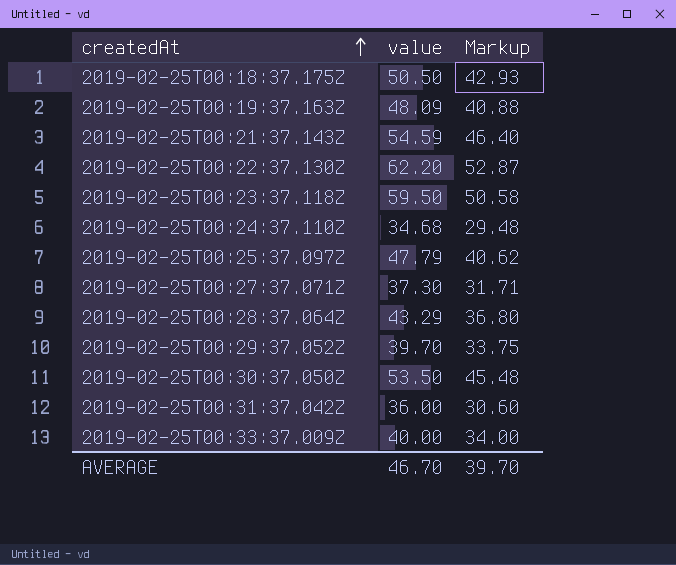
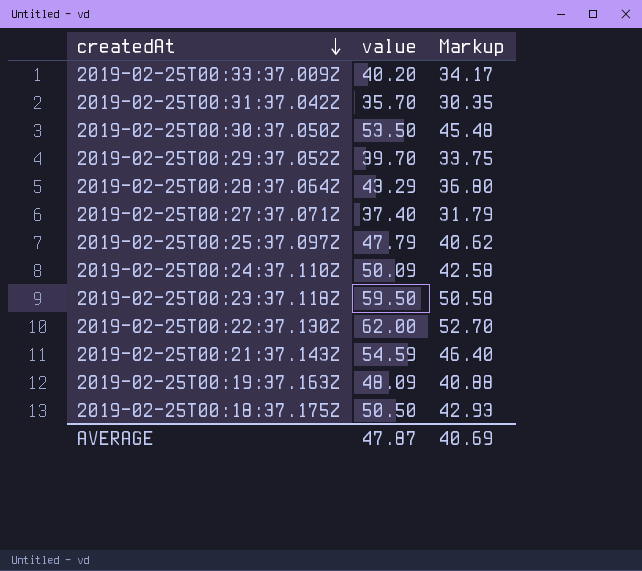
row order: createdAt ascending -> createdAt descending
2019-02-25T00:33:37.009Z | value: 40.00 -> 40.20
2019-02-25T00:33:37.009Z | Markup: 34.00 -> 34.17
2019-02-25T00:31:37.042Z | value: 36.00 -> 35.70
2019-02-25T00:31:37.042Z | Markup: 30.60 -> 30.35
2019-02-25T00:27:37.071Z | value: 37.30 -> 37.40
2019-02-25T00:27:37.071Z | Markup: 31.71 -> 31.79
2019-02-25T00:24:37.110Z | value: 34.68 -> 50.09
2019-02-25T00:24:37.110Z | Markup: 29.48 -> 42.58
2019-02-25T00:22:37.130Z | value: 62.20 -> 62.00
2019-02-25T00:22:37.130Z | Markup: 52.87 -> 52.70
AVERAGE | value: 46.70 -> 47.87
AVERAGE | Markup: 39.70 -> 40.69

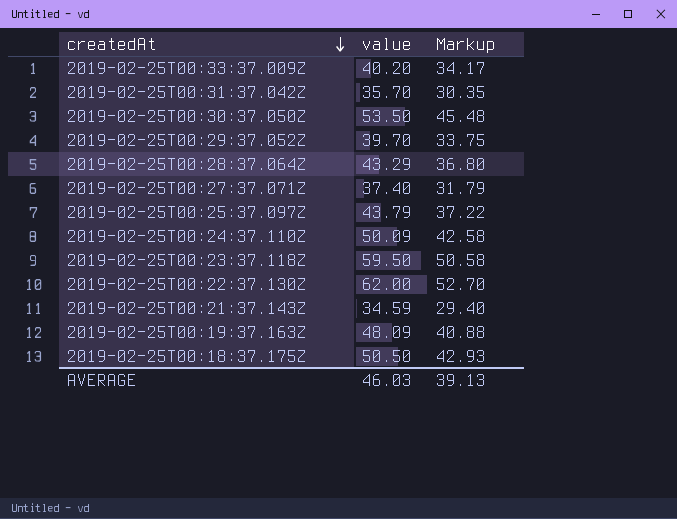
2019-02-25T00:25:37.097Z | value: 47.79 -> 43.79
2019-02-25T00:25:37.097Z | Markup: 40.62 -> 37.22
2019-02-25T00:21:37.143Z | value: 54.59 -> 34.59
2019-02-25T00:21:37.143Z | Markup: 46.40 -> 29.40
AVERAGE | value: 47.87 -> 46.03
AVERAGE | Markup: 40.69 -> 39.13

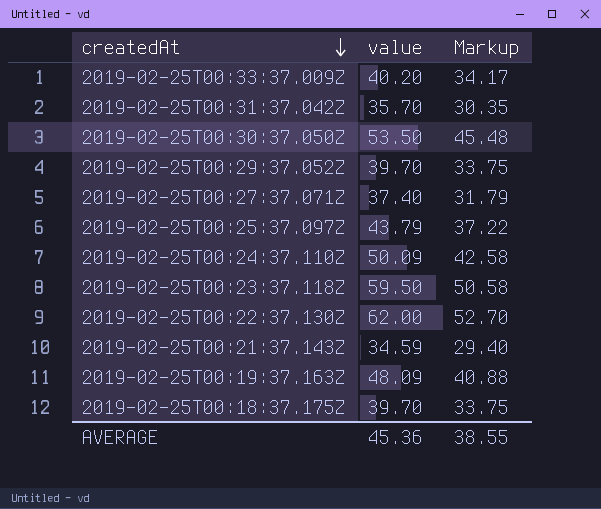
row 2019-02-25T00:28:37.064Z: 43.29 | 36.80 -> none
2019-02-25T00:18:37.175Z | value: 50.50 -> 39.70
2019-02-25T00:18:37.175Z | Markup: 42.93 -> 33.75
AVERAGE | value: 46.03 -> 45.36
AVERAGE | Markup: 39.13 -> 38.55

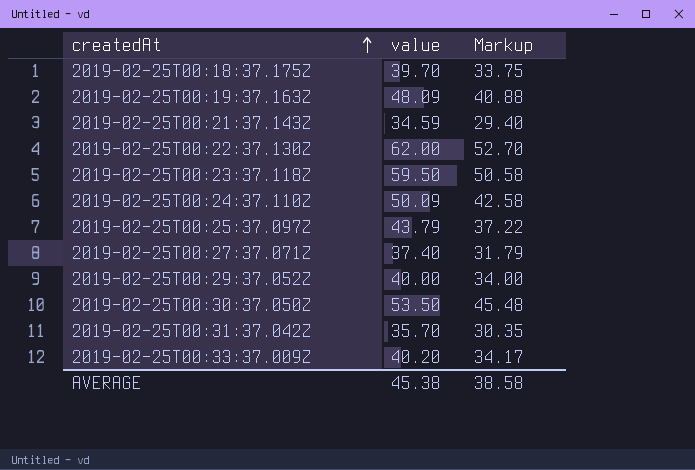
row order: createdAt descending -> createdAt ascending
2019-02-25T00:29:37.052Z | value: 39.70 -> 40.00
2019-02-25T00:29:37.052Z | Markup: 33.75 -> 34.00
AVERAGE | value: 45.36 -> 45.38
AVERAGE | Markup: 38.55 -> 38.58

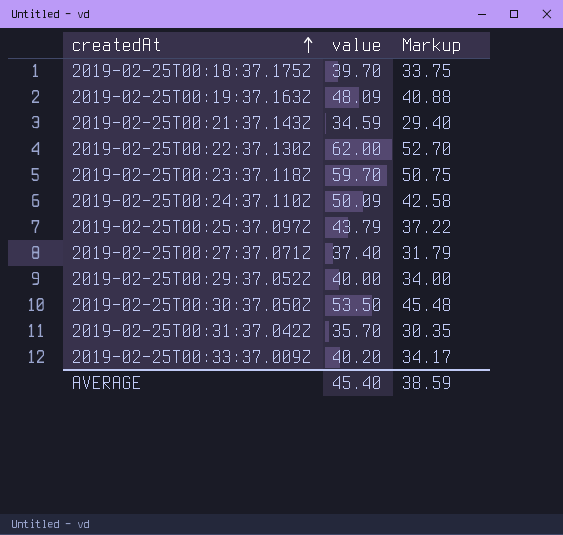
2019-02-25T00:23:37.118Z | value: 59.50 -> 59.70
2019-02-25T00:23:37.118Z | Markup: 50.58 -> 50.75
AVERAGE | value: 45.38 -> 45.40
AVERAGE | Markup: 38.58 -> 38.59

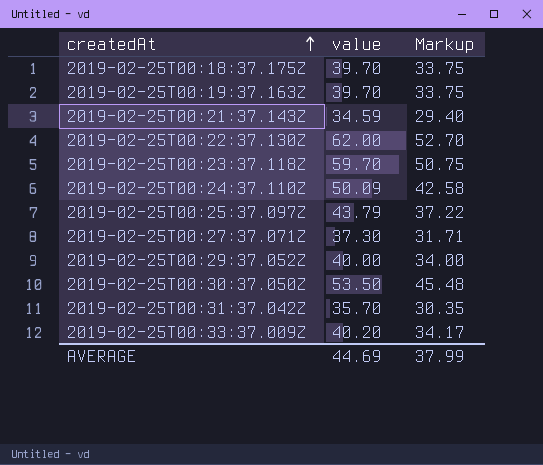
2019-02-25T00:19:37.163Z | value: 48.09 -> 39.70
2019-02-25T00:19:37.163Z | Markup: 40.88 -> 33.75
2019-02-25T00:27:37.071Z | value: 37.40 -> 37.30
2019-02-25T00:27:37.071Z | Markup: 31.79 -> 31.71
AVERAGE | value: 45.40 -> 44.69
AVERAGE | Markup: 38.59 -> 37.99

